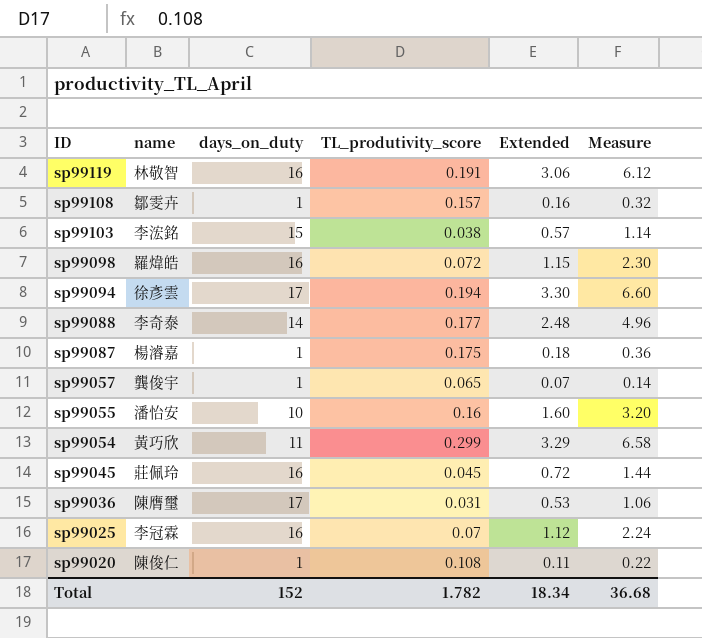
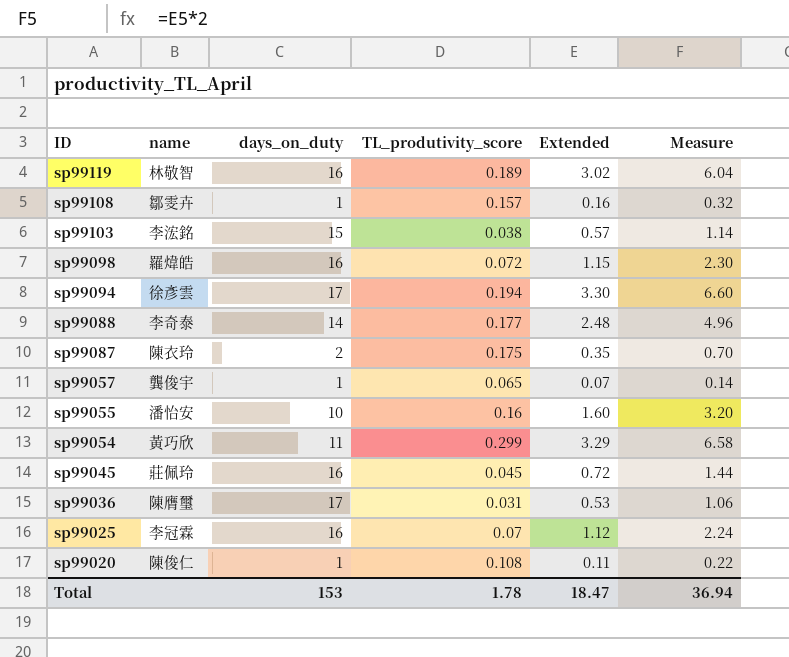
sp99119 | TL_produtivity_score: 0.191 -> 0.189
sp99119 | Extended: 3.06 -> 3.02
sp99119 | Measure: 6.12 -> 6.04
sp99087 | name: 楊濬嘉 -> 陳衣玲
sp99087 | days_on_duty: 1 -> 2
sp99087 | Extended: 0.18 -> 0.35
sp99087 | Measure: 0.36 -> 0.70
Total | days_on_duty: 152 -> 153
Total | TL_produtivity_score: 1.782 -> 1.78
Total | Extended: 18.34 -> 18.47
Total | Measure: 36.68 -> 36.94

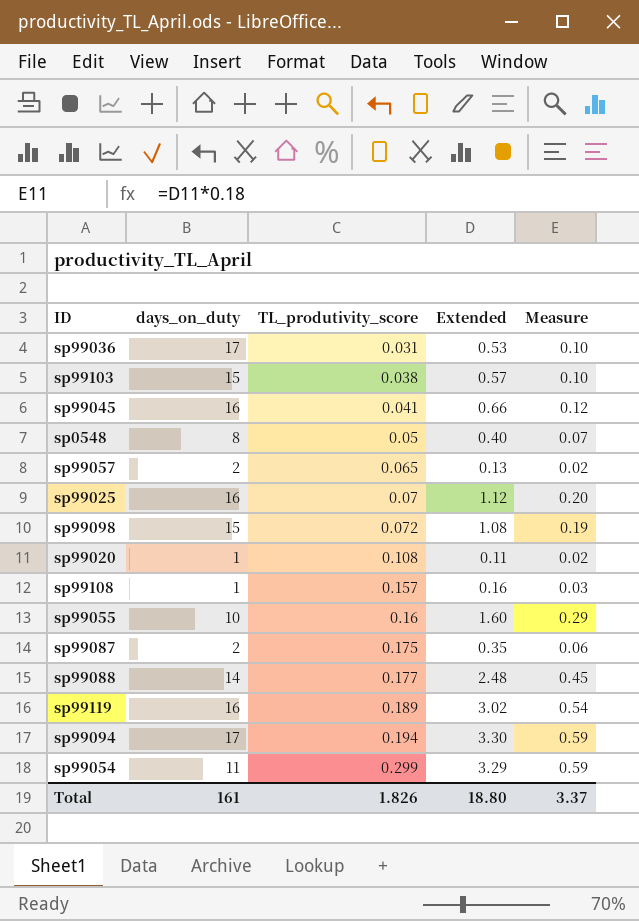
row order: ID descending -> TL_produtivity_score ascending
column name | position: 2 -> none
column Measure | formula: [Extended] * 2 -> [Extended] * 0.18
sp99045 | TL_produtivity_score: 0.045 -> 0.041
sp99045 | Extended: 0.72 -> 0.66
row sp0548: none -> 8 | 0.05 | 0.40 | 0.07
sp99057 | days_on_duty: 1 -> 2
sp99057 | Extended: 0.07 -> 0.13
sp99098 | days_on_duty: 16 -> 15
sp99098 | Extended: 1.15 -> 1.08
Total | days_on_duty: 153 -> 161
Total | TL_produtivity_score: 1.78 -> 1.826
Total | Extended: 18.47 -> 18.80
Total | Measure: 36.94 -> 3.37

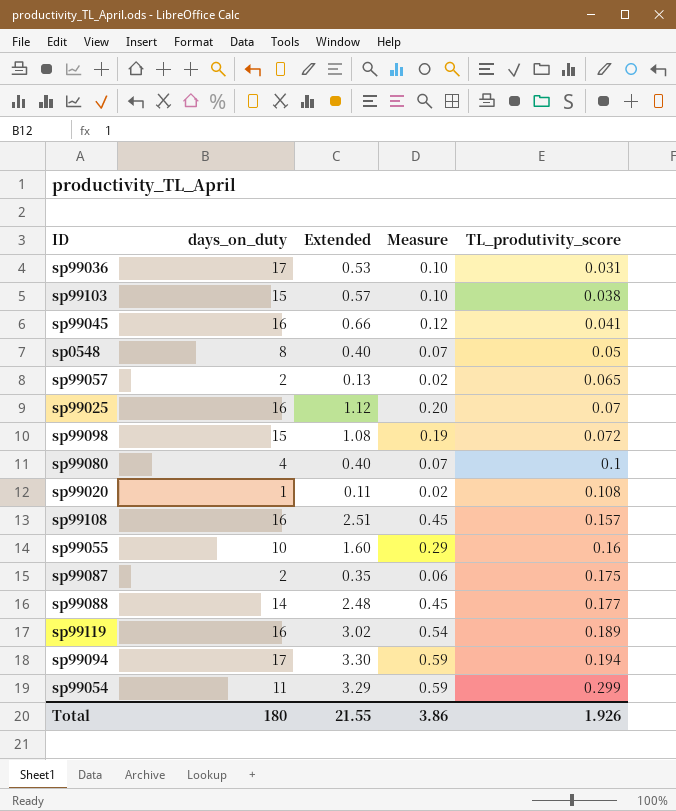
column TL_produtivity_score | position: 3 -> 5
row sp99080: none -> 4 | 0.40 | 0.07 | 0.1
sp99108 | days_on_duty: 1 -> 16
sp99108 | Extended: 0.16 -> 2.51
sp99108 | Measure: 0.03 -> 0.45
Total | days_on_duty: 161 -> 180
Total | Extended: 18.80 -> 21.55
Total | Measure: 3.37 -> 3.86
Total | TL_produtivity_score: 1.826 -> 1.926

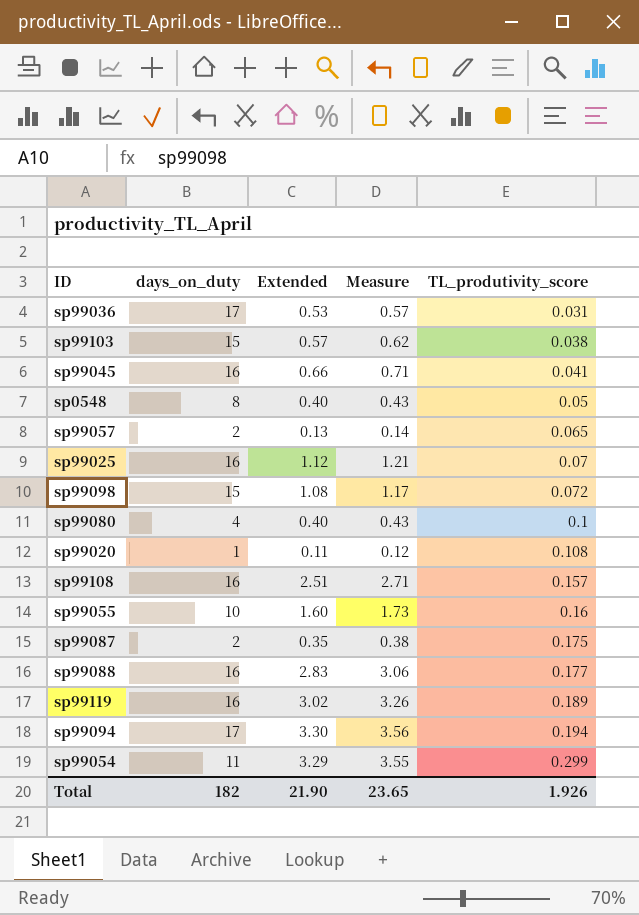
column Measure | formula: [Extended] * 0.18 -> [Extended] * 1.08
sp99088 | days_on_duty: 14 -> 16
sp99088 | Extended: 2.48 -> 2.83
Total | days_on_duty: 180 -> 182
Total | Extended: 21.55 -> 21.90
Total | Measure: 3.86 -> 23.65

